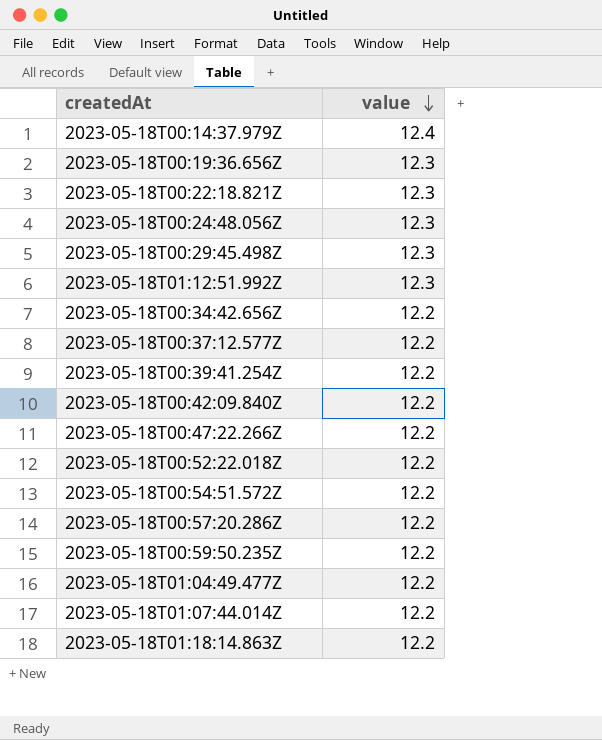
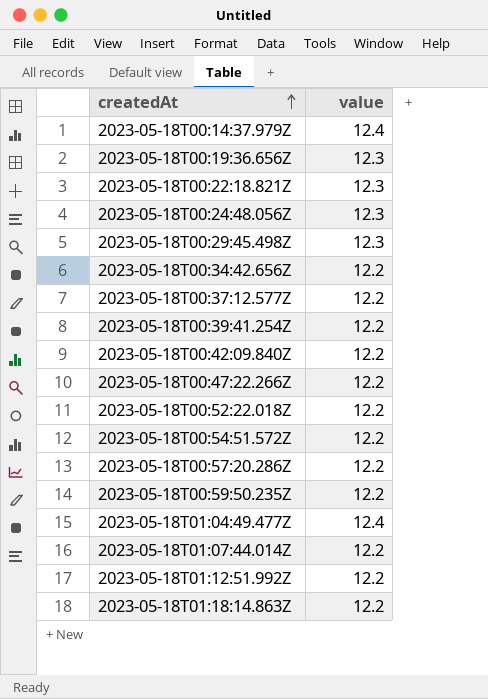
row order: value descending -> createdAt ascending
2023-05-18T01:04:49.477Z | value: 12.2 -> 12.4
2023-05-18T01:12:51.992Z | value: 12.3 -> 12.2

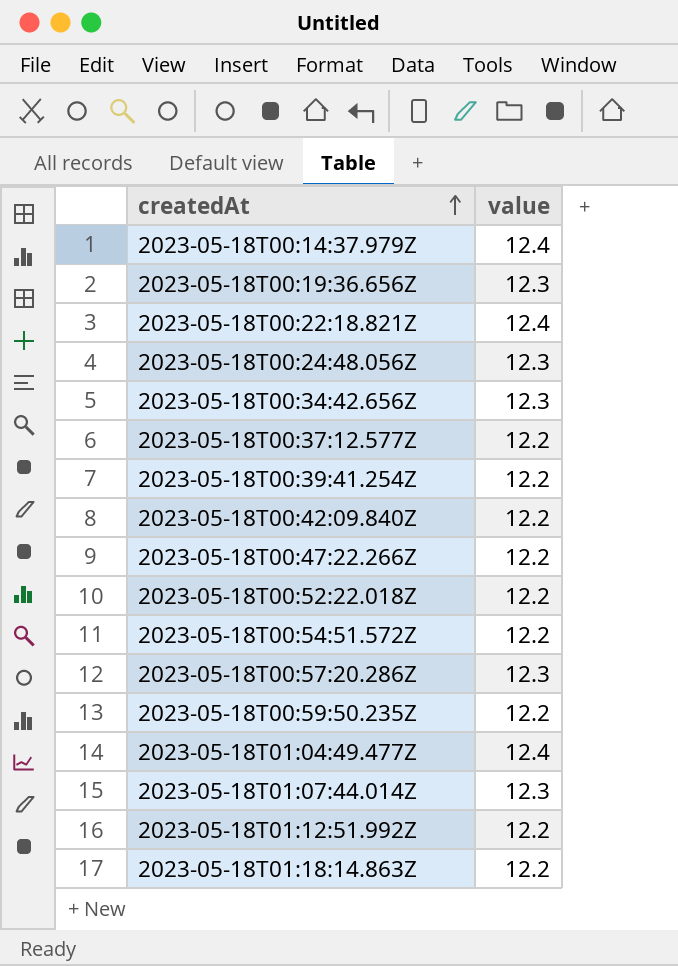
row 2023-05-18T00:29:45.498Z: 12.3 -> none
2023-05-18T00:22:18.821Z | value: 12.3 -> 12.4
2023-05-18T00:34:42.656Z | value: 12.2 -> 12.3
2023-05-18T00:57:20.286Z | value: 12.2 -> 12.3
2023-05-18T01:07:44.014Z | value: 12.2 -> 12.3

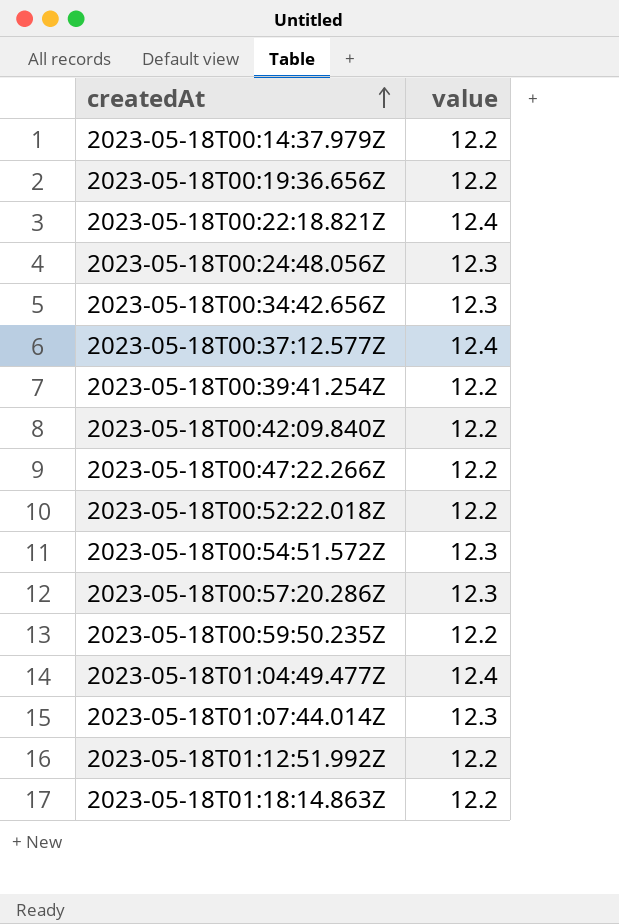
2023-05-18T00:14:37.979Z | value: 12.4 -> 12.2
2023-05-18T00:19:36.656Z | value: 12.3 -> 12.2
2023-05-18T00:37:12.577Z | value: 12.2 -> 12.4
2023-05-18T00:54:51.572Z | value: 12.2 -> 12.3

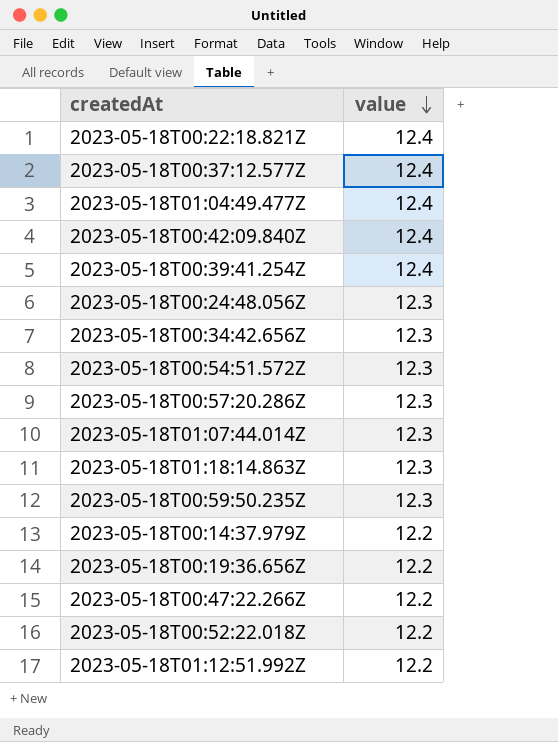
row order: createdAt ascending -> value descending
2023-05-18T00:42:09.840Z | value: 12.2 -> 12.4
2023-05-18T00:39:41.254Z | value: 12.2 -> 12.4
2023-05-18T01:18:14.863Z | value: 12.2 -> 12.3
2023-05-18T00:59:50.235Z | value: 12.2 -> 12.3

